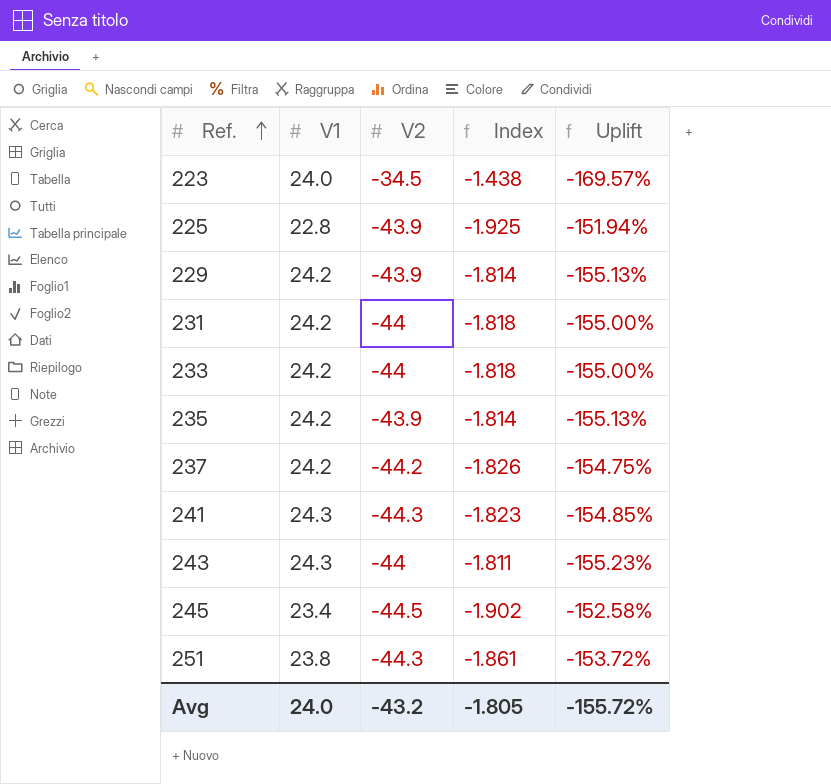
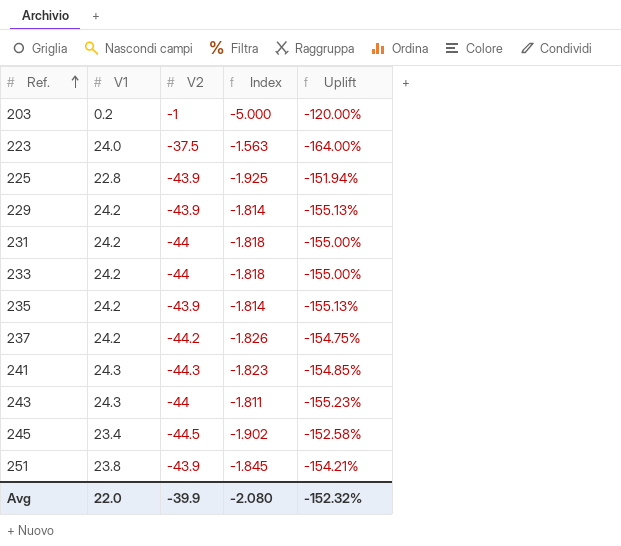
row 203: none -> 0.2 | -1 | -5.000 | -120.00%
223 | V2: -34.5 -> -37.5
223 | Index: -1.438 -> -1.563
223 | Uplift: -169.57% -> -164.00%
251 | V2: -44.3 -> -43.9
251 | Index: -1.861 -> -1.845
251 | Uplift: -153.72% -> -154.21%
Avg | V1: 24.0 -> 22.0
Avg | V2: -43.2 -> -39.9
Avg | Index: -1.805 -> -2.080
Avg | Uplift: -155.72% -> -152.32%

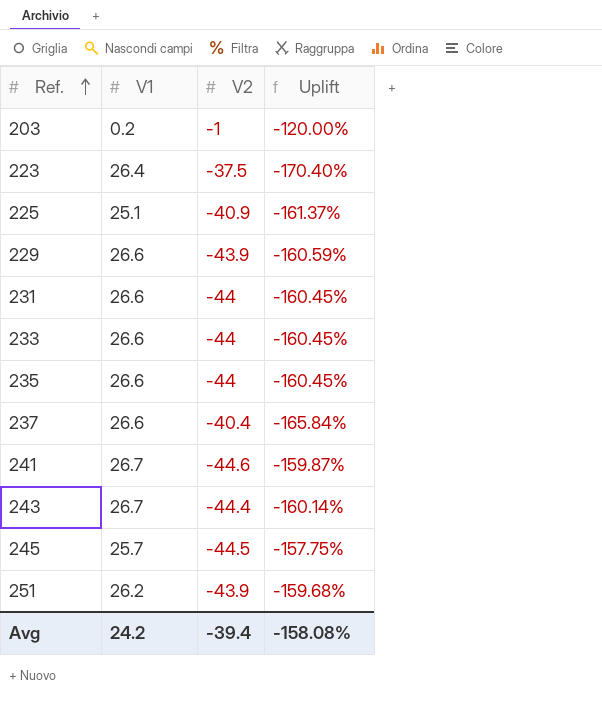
column Index | formula: [V2] / [V1] -> none
223 | V1: 24.0 -> 26.4
223 | Uplift: -164.00% -> -170.40%
225 | V1: 22.8 -> 25.1
225 | V2: -43.9 -> -40.9
225 | Uplift: -151.94% -> -161.37%
229 | V1: 24.2 -> 26.6
229 | Uplift: -155.13% -> -160.59%
231 | V1: 24.2 -> 26.6
231 | Uplift: -155.00% -> -160.45%
233 | V1: 24.2 -> 26.6
233 | Uplift: -155.00% -> -160.45%
235 | V1: 24.2 -> 26.6
235 | V2: -43.9 -> -44
235 | Uplift: -155.13% -> -160.45%
237 | V1: 24.2 -> 26.6
237 | V2: -44.2 -> -40.4
237 | Uplift: -154.75% -> -165.84%
241 | V1: 24.3 -> 26.7
241 | V2: -44.3 -> -44.6
241 | Uplift: -154.85% -> -159.87%
243 | V1: 24.3 -> 26.7
243 | V2: -44 -> -44.4
243 | Uplift: -155.23% -> -160.14%
245 | V1: 23.4 -> 25.7
245 | Uplift: -152.58% -> -157.75%
251 | V1: 23.8 -> 26.2
251 | Uplift: -154.21% -> -159.68%
Avg | V1: 22.0 -> 24.2
Avg | V2: -39.9 -> -39.4
Avg | Uplift: -152.32% -> -158.08%

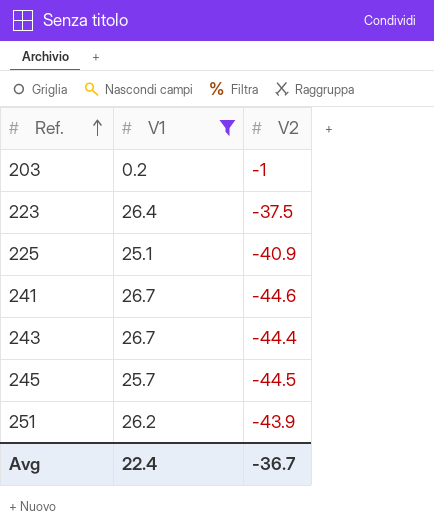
filter: none -> V1 != 26.6
column Uplift | formula: ([V1] - [V2]) / [V2] -> none
Avg | V1: 24.2 -> 22.4
Avg | V2: -39.4 -> -36.7

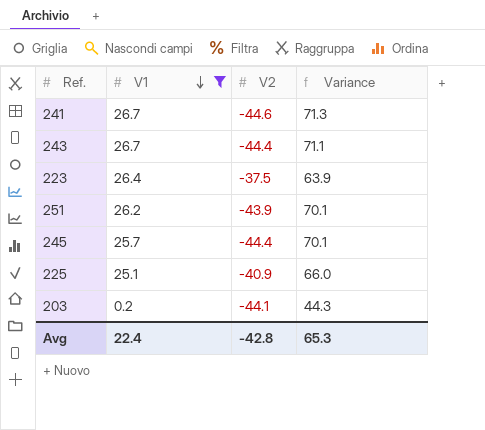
row order: Ref. ascending -> V1 descending
column Variance | formula: none -> [V1] - [V2]
245 | V2: -44.5 -> -44.4
203 | V2: -1 -> -44.1
Avg | V2: -36.7 -> -42.8

